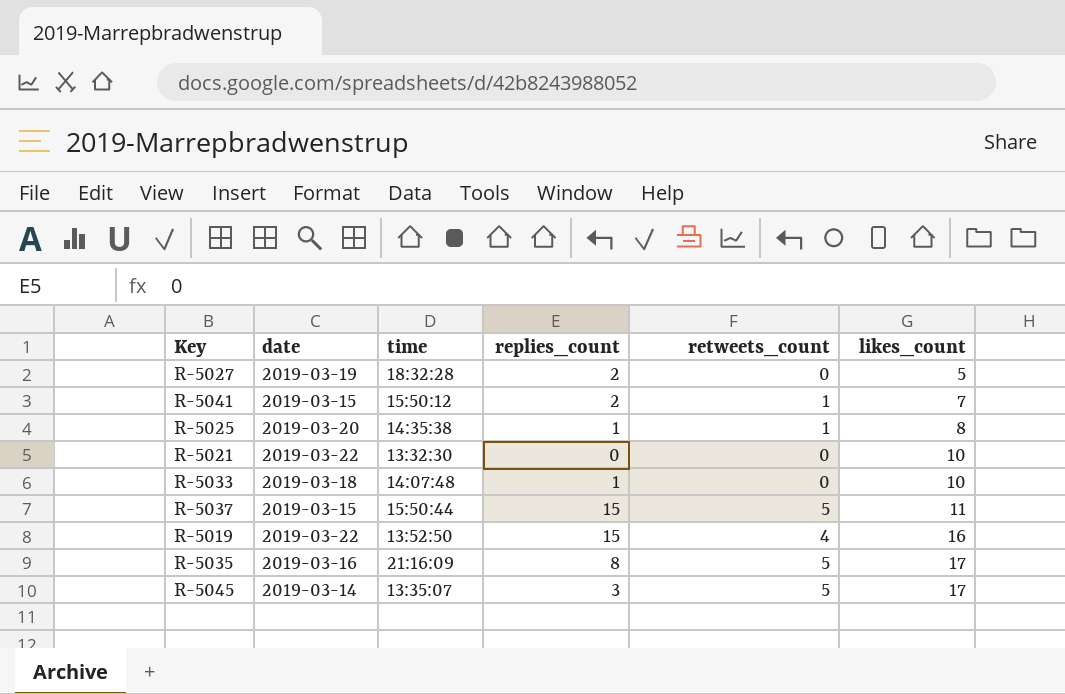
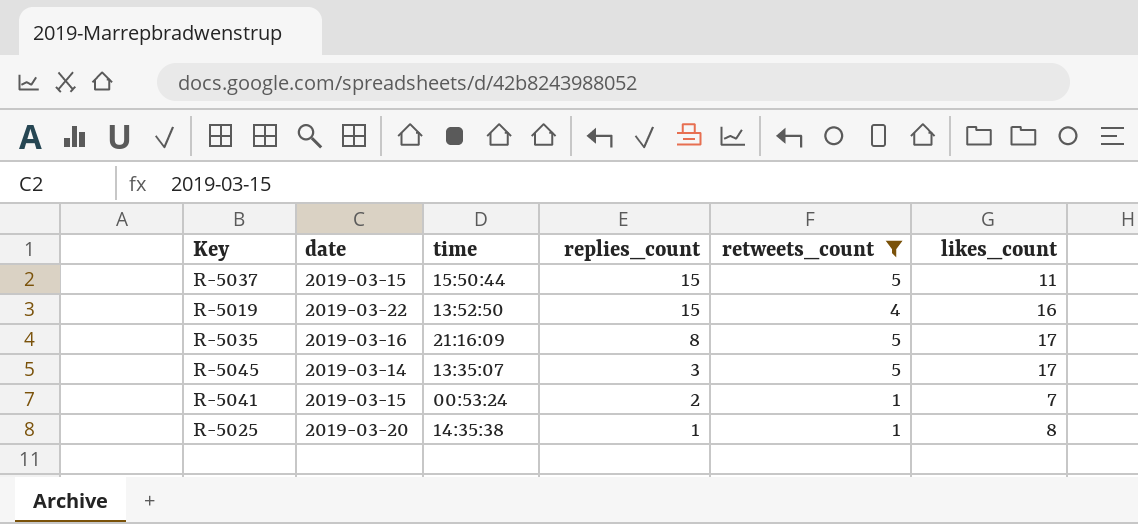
filter: none -> retweets_count != 0
row order: likes_count ascending -> replies_count descending
R-5041 | time: 15:50:12 -> 00:53:24

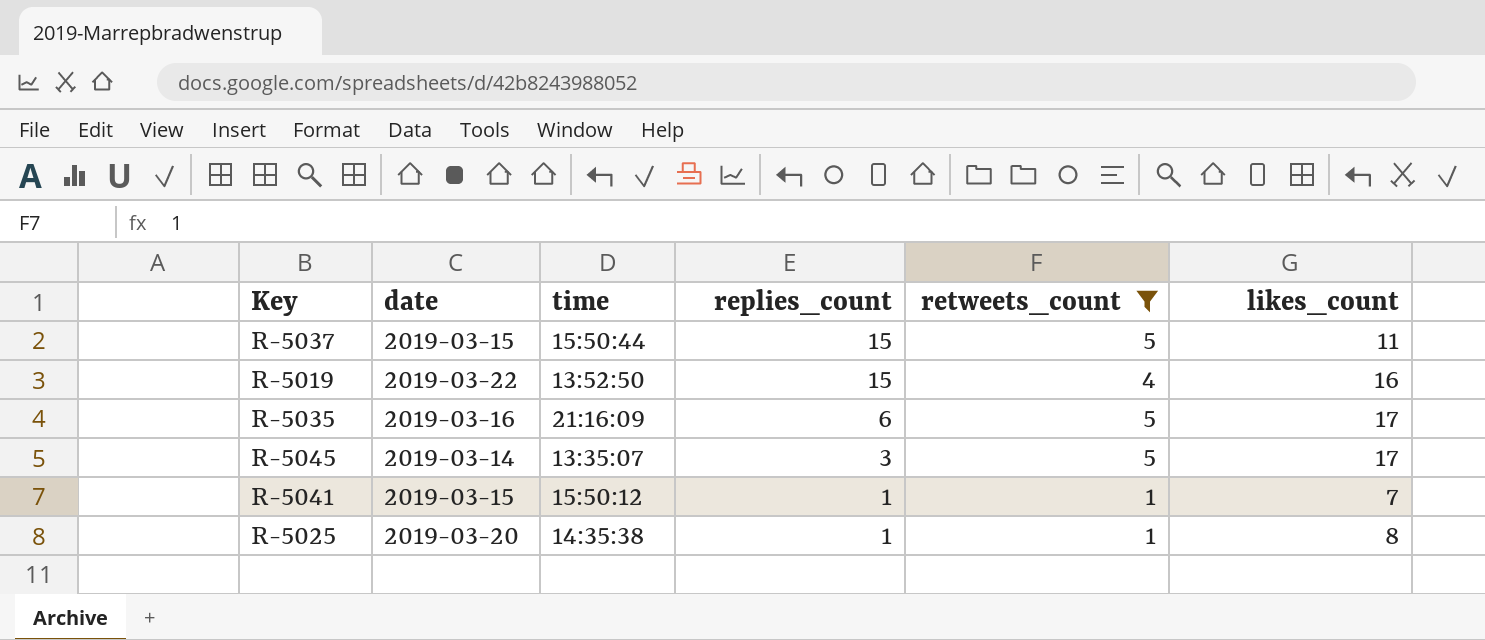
R-5035 | replies_count: 8 -> 6
R-5041 | time: 00:53:24 -> 15:50:12
R-5041 | replies_count: 2 -> 1

